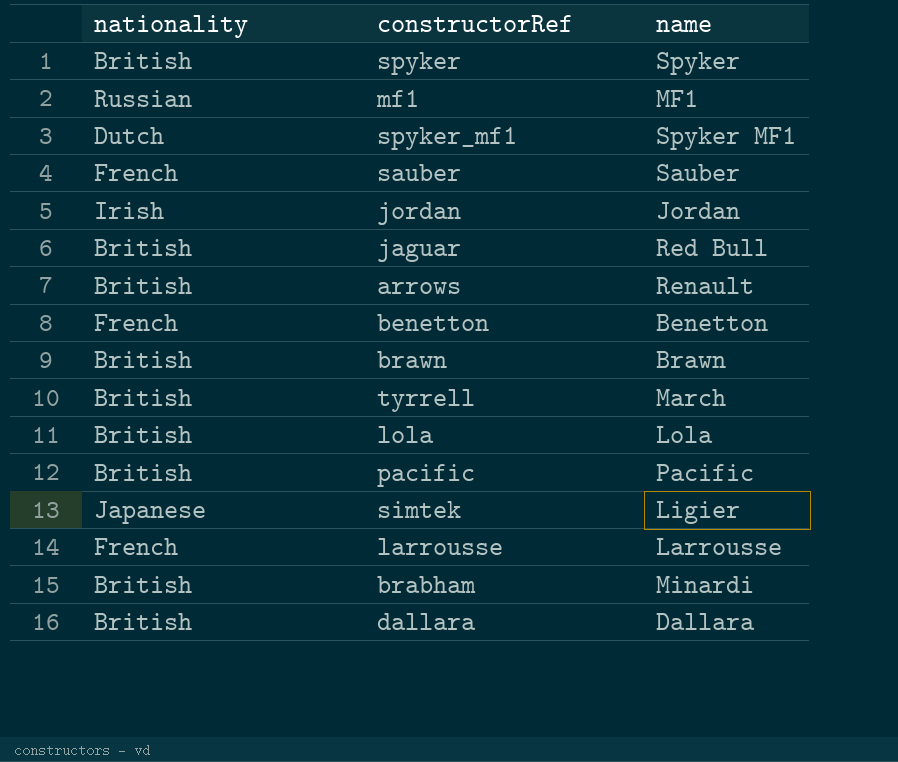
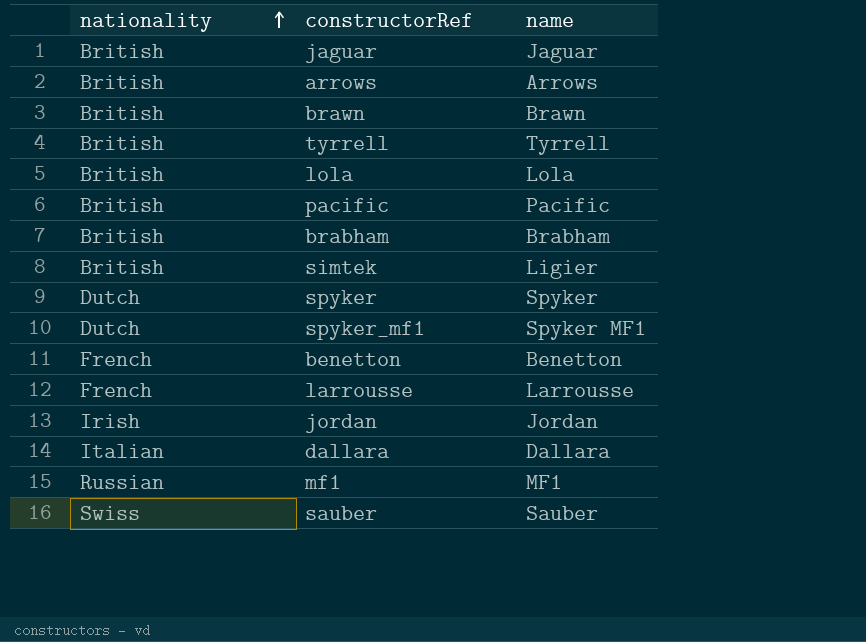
row order: none -> nationality ascending
jaguar | name: Red Bull -> Jaguar
arrows | name: Renault -> Arrows
tyrrell | name: March -> Tyrrell
brabham | name: Minardi -> Brabham
simtek | nationality: Japanese -> British
spyker | nationality: British -> Dutch
dallara | nationality: British -> Italian
sauber | nationality: French -> Swiss

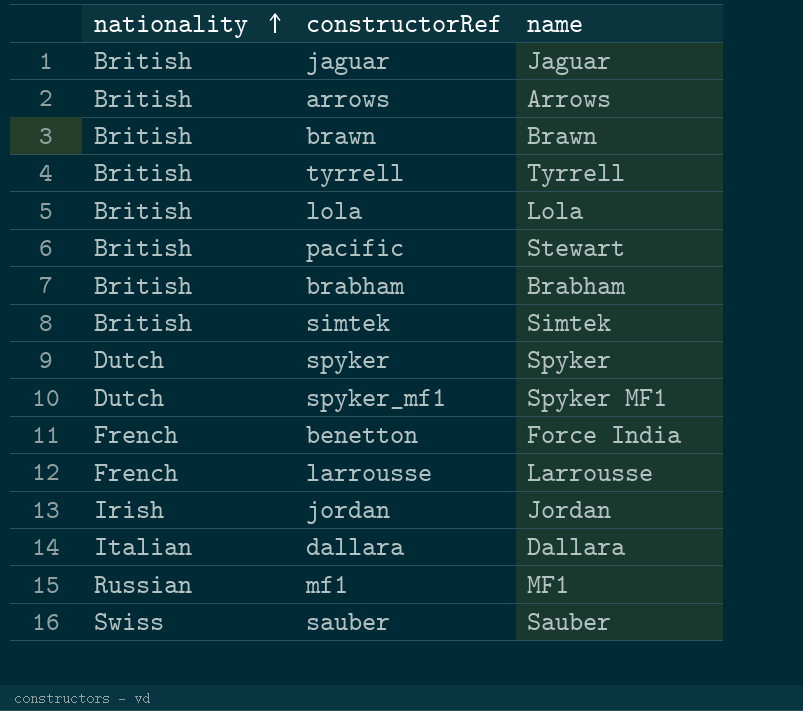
pacific | name: Pacific -> Stewart
simtek | name: Ligier -> Simtek
benetton | name: Benetton -> Force India

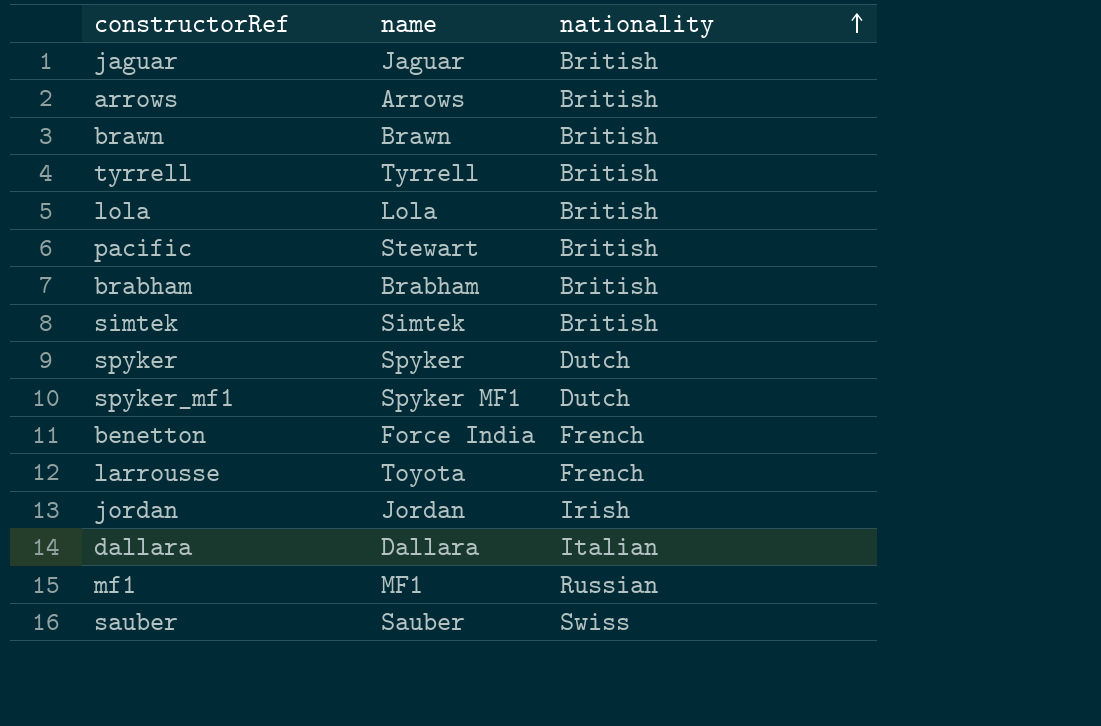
column nationality | position: 1 -> 3
larrousse | name: Larrousse -> Toyota

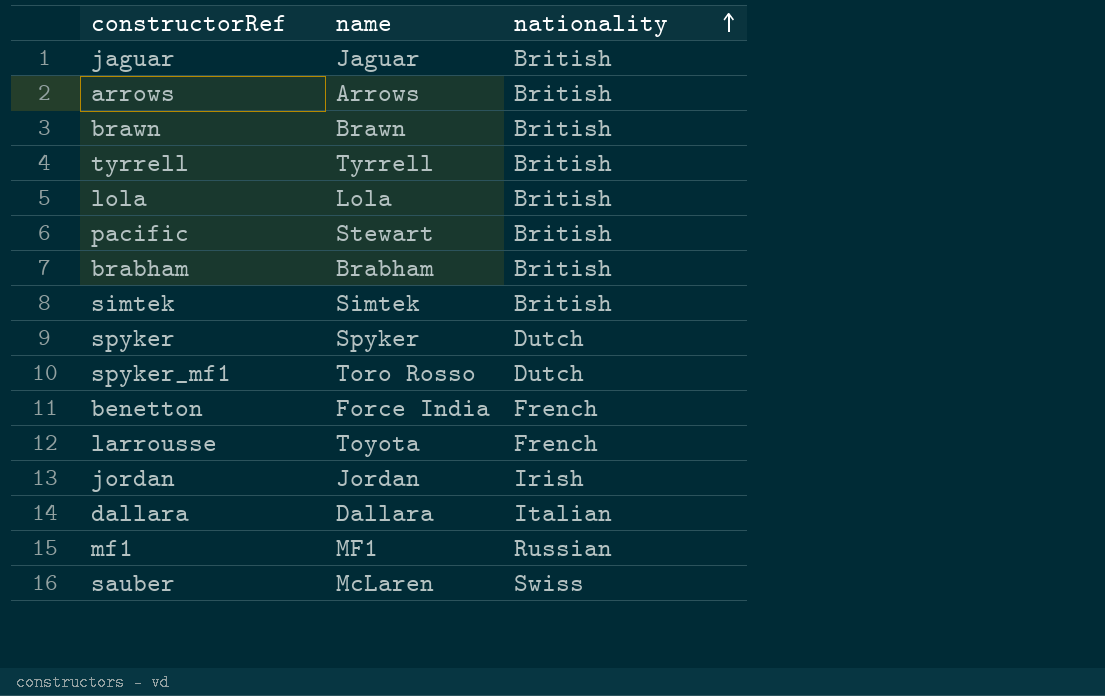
spyker_mf1 | name: Spyker MF1 -> Toro Rosso
sauber | name: Sauber -> McLaren

